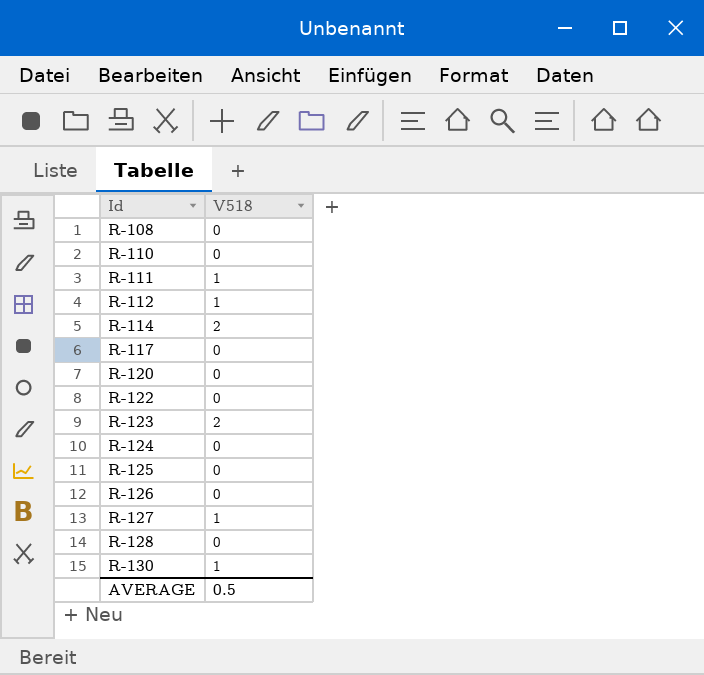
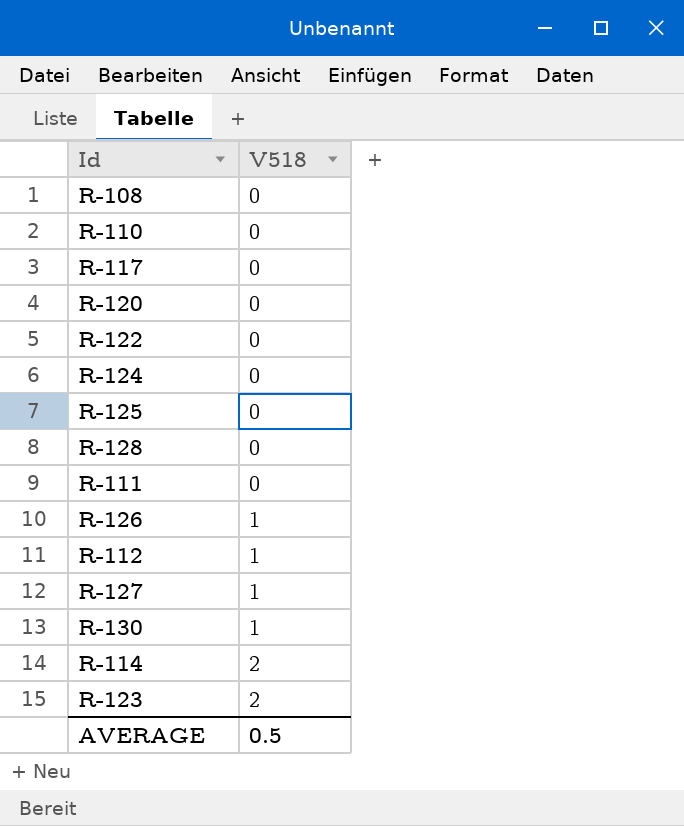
row order: Id ascending -> V518 ascending
R-111 | V518: 1 -> 0
R-126 | V518: 0 -> 1

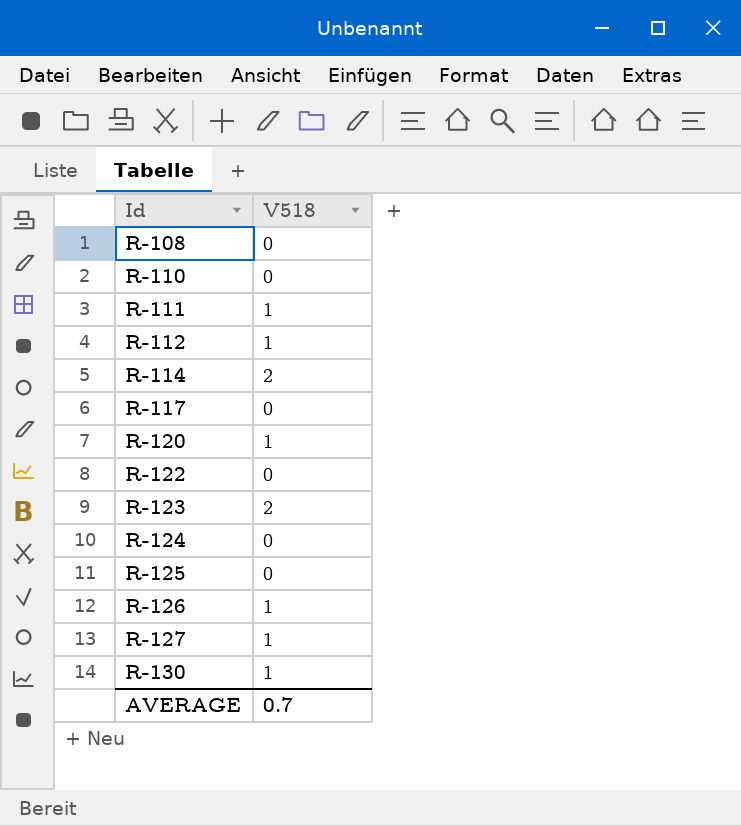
row order: V518 ascending -> Id ascending
row R-128: 0 -> none
R-111 | V518: 0 -> 1
R-120 | V518: 0 -> 1
AVERAGE | V518: 0.5 -> 0.7

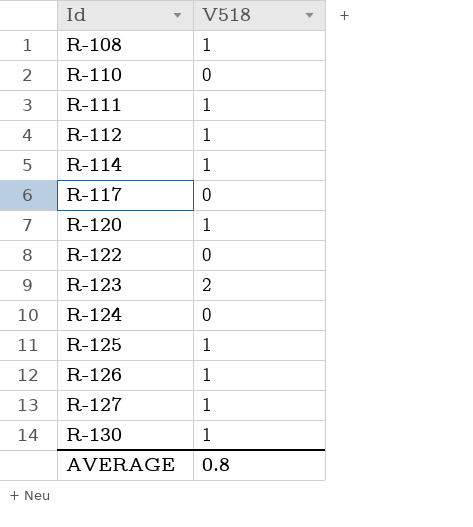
R-108 | V518: 0 -> 1
R-114 | V518: 2 -> 1
R-125 | V518: 0 -> 1
AVERAGE | V518: 0.7 -> 0.8

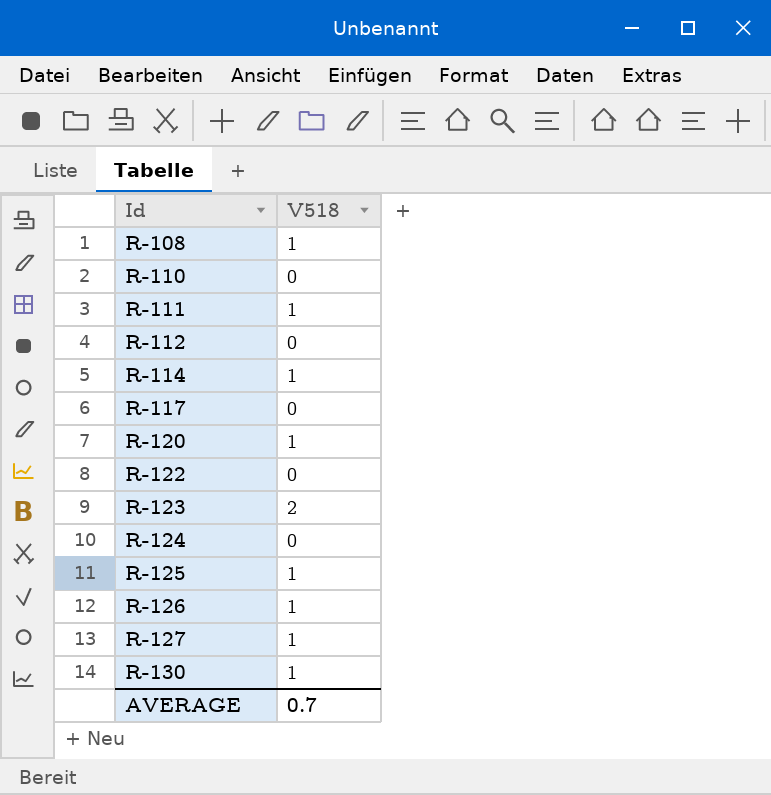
R-112 | V518: 1 -> 0
AVERAGE | V518: 0.8 -> 0.7

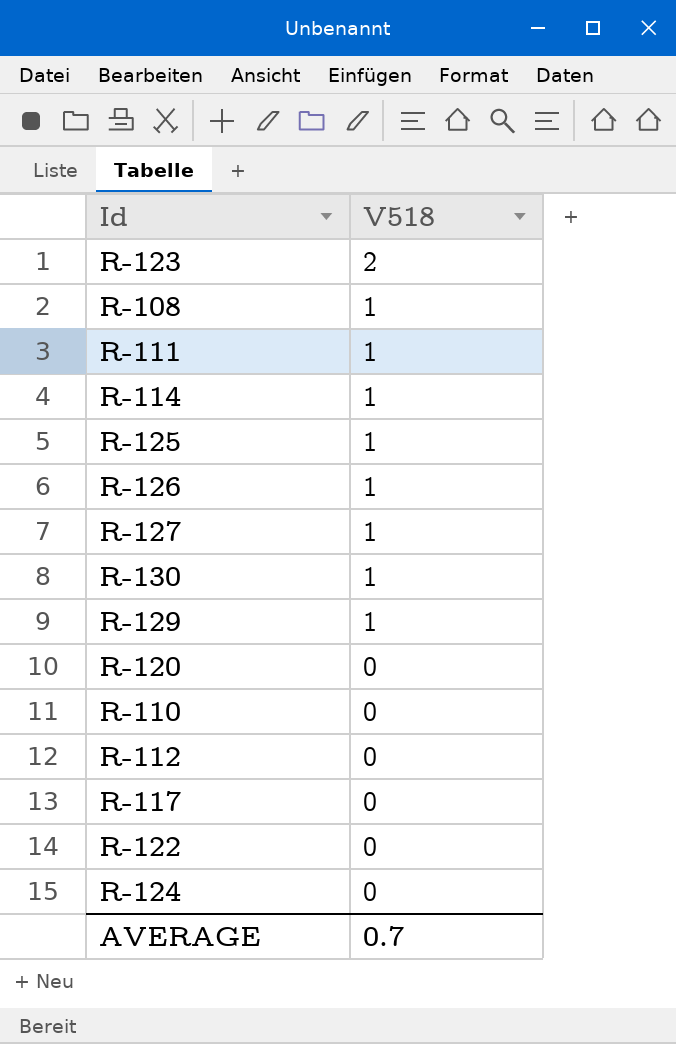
row order: Id ascending -> V518 descending
row R-129: none -> 1
R-120 | V518: 1 -> 0

